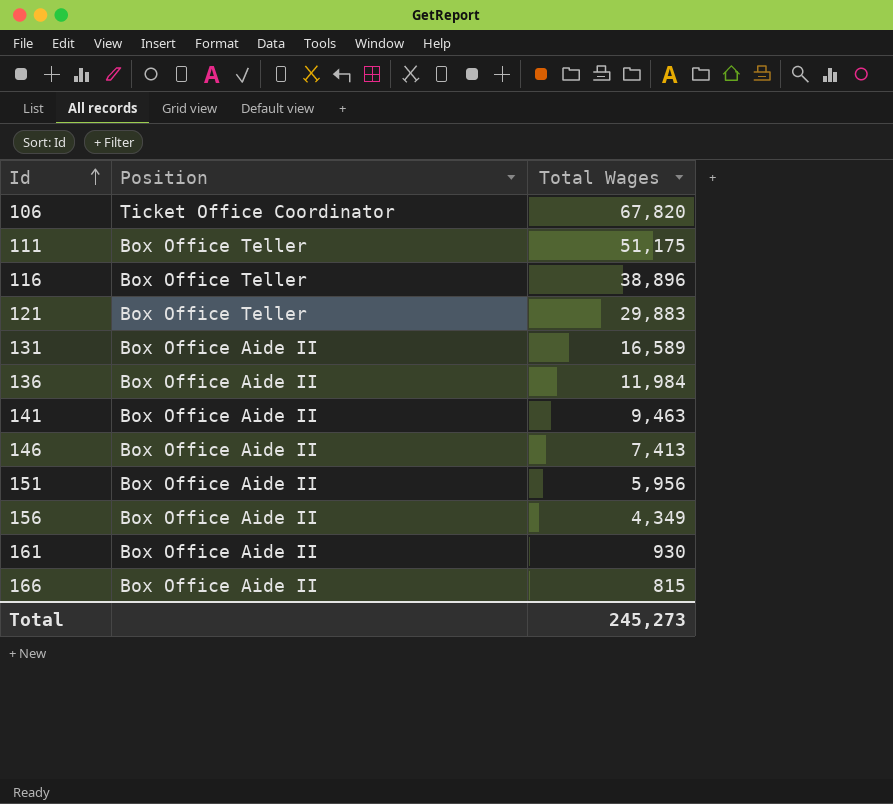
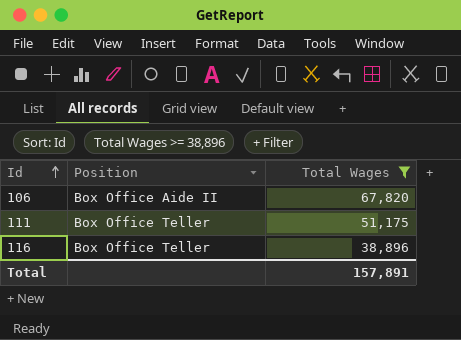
filter: none -> Total Wages >= 38,896
106 | Position: Ticket Office Coordinator -> Box Office Aide II
Total | Total Wages: 245,273 -> 157,891

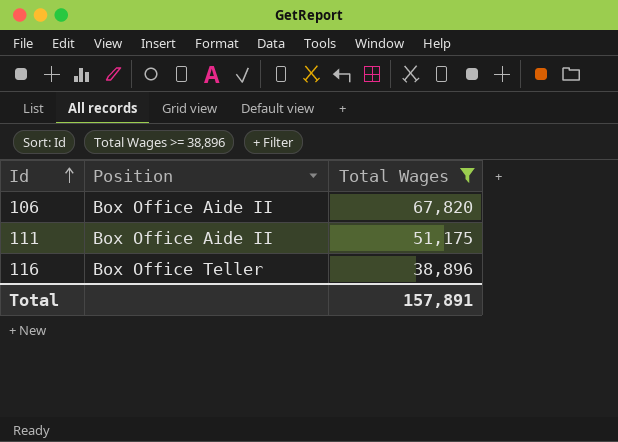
111 | Position: Box Office Teller -> Box Office Aide II

